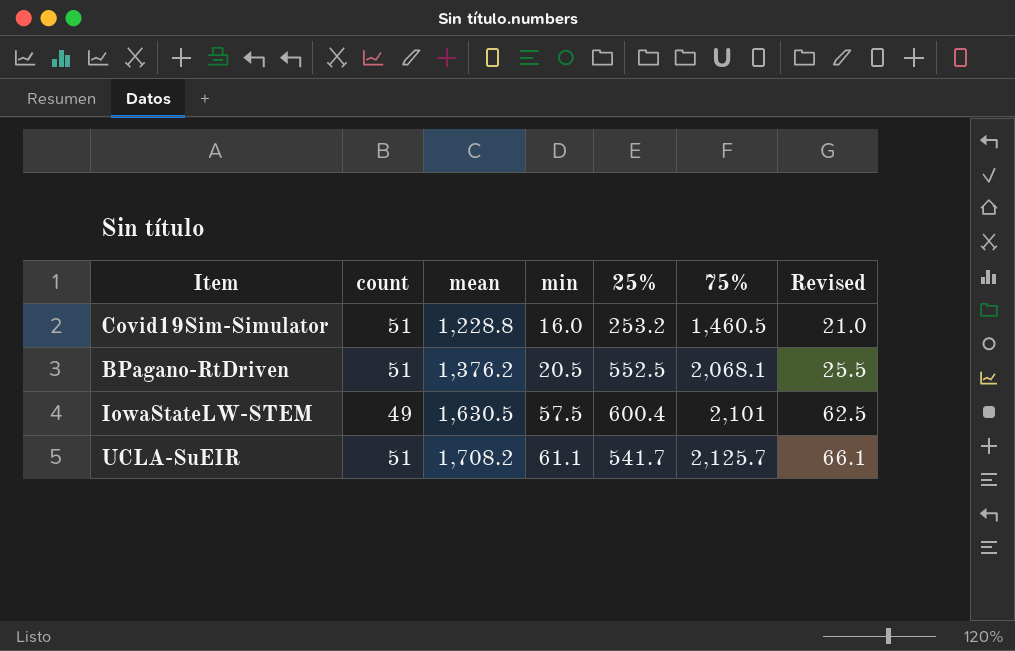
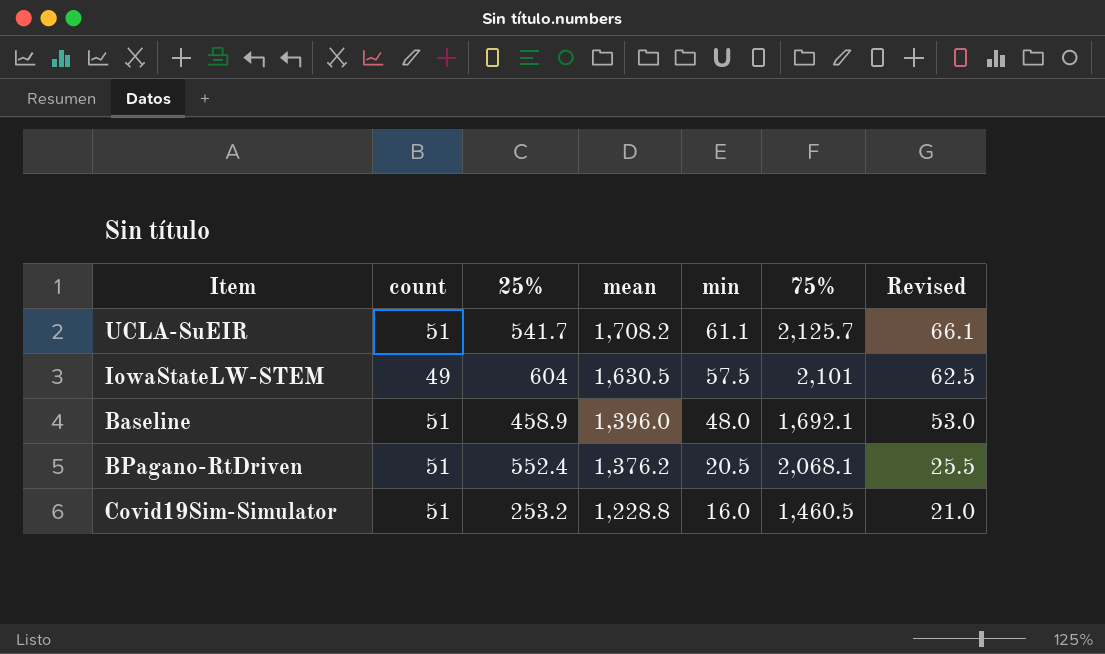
row order: mean ascending -> mean descending
column 25% | position: 5 -> 3
IowaStateLW-STEM | 25%: 600.4 -> 604
row Baseline: none -> 51 | 458.9 | 1,396.0 | 48.0 | 1,692.1 | 53.0
BPagano-RtDriven | 25%: 552.5 -> 552.4

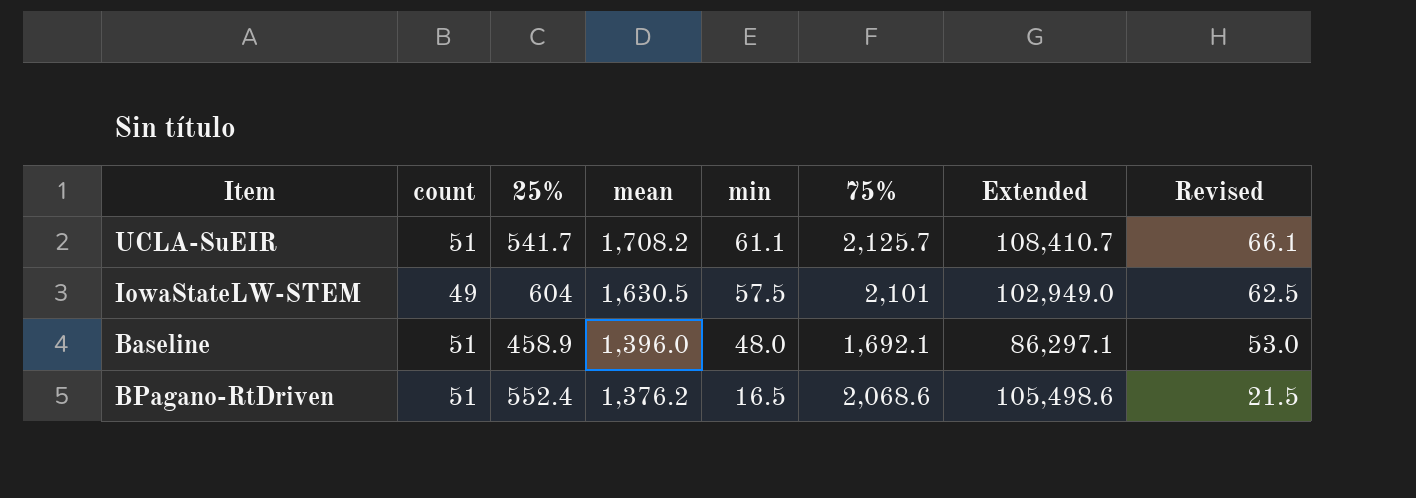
column Extended | formula: none -> [count] * [75%]
row Covid19Sim-Simulator: 51 | 253.2 | 1,228.8 | 16.0 | 1,460.5 | 21.0 -> none
BPagano-RtDriven | min: 20.5 -> 16.5
BPagano-RtDriven | 75%: 2,068.1 -> 2,068.6
BPagano-RtDriven | Revised: 25.5 -> 21.5

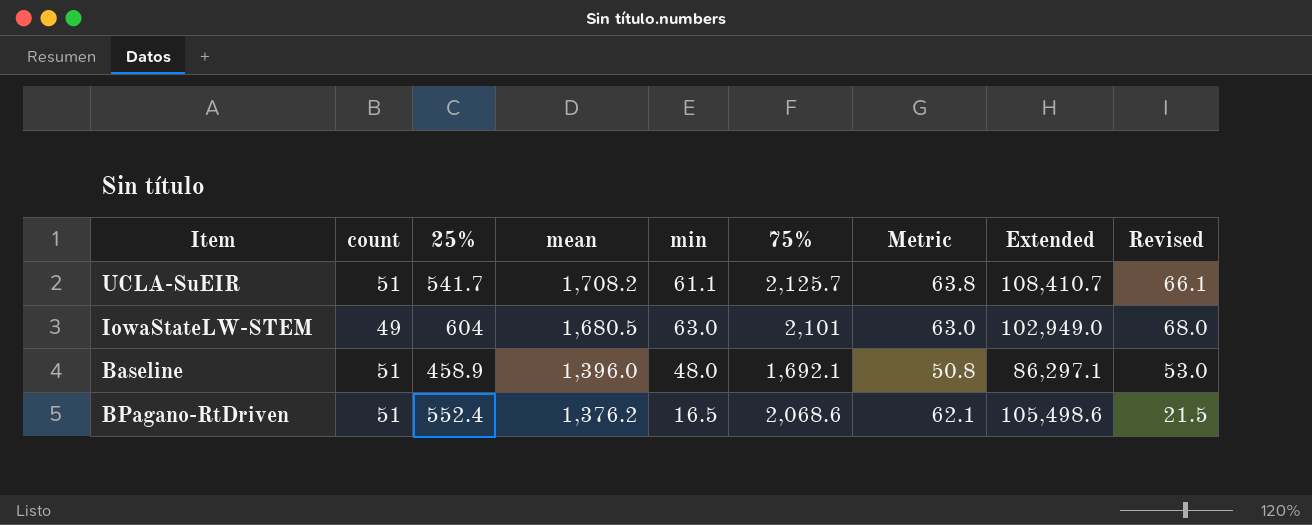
column Metric | formula: none -> [75%] * 0.03
IowaStateLW-STEM | mean: 1,630.5 -> 1,680.5
IowaStateLW-STEM | min: 57.5 -> 63.0
IowaStateLW-STEM | Revised: 62.5 -> 68.0

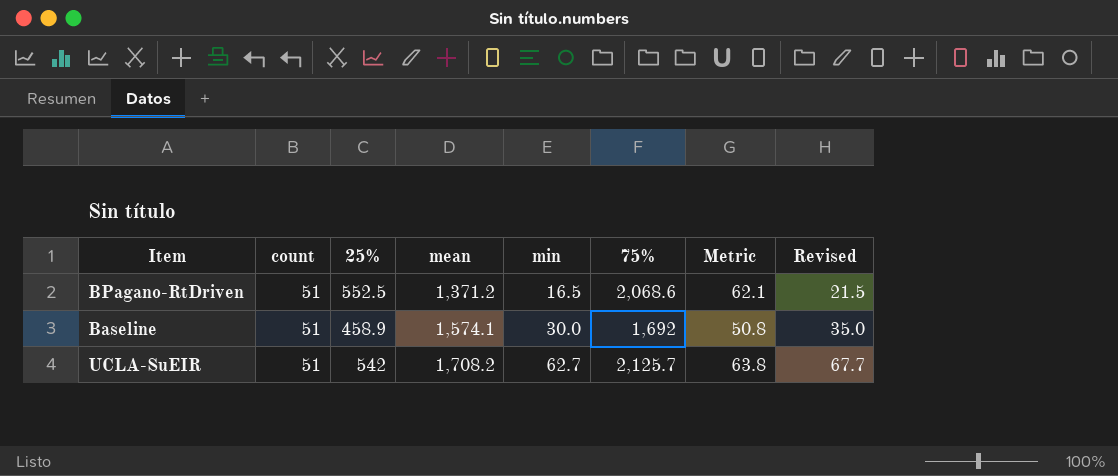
row order: mean descending -> mean ascending
column Extended | formula: [count] * [75%] -> none
row IowaStateLW-STEM: 49 | 604 | 1,680.5 | 63.0 | 2,101 | 63.0 | 102,949.0 | 68.0 -> none
BPagano-RtDriven | 25%: 552.4 -> 552.5
BPagano-RtDriven | mean: 1,376.2 -> 1,371.2
Baseline | mean: 1,396.0 -> 1,574.1
Baseline | min: 48.0 -> 30.0
Baseline | 75%: 1,692.1 -> 1,692
Baseline | Revised: 53.0 -> 35.0
UCLA-SuEIR | 25%: 541.7 -> 542
UCLA-SuEIR | min: 61.1 -> 62.7
UCLA-SuEIR | Revised: 66.1 -> 67.7

